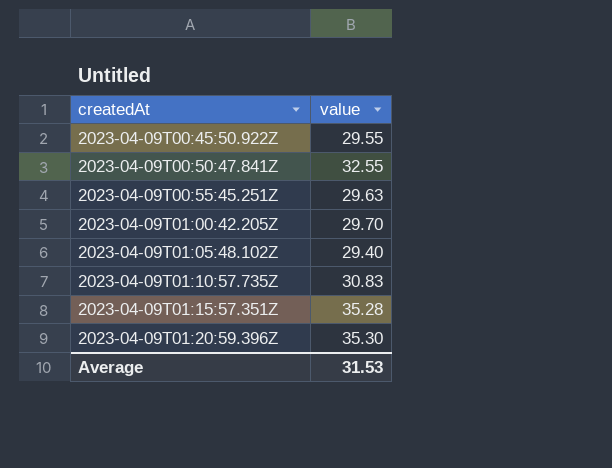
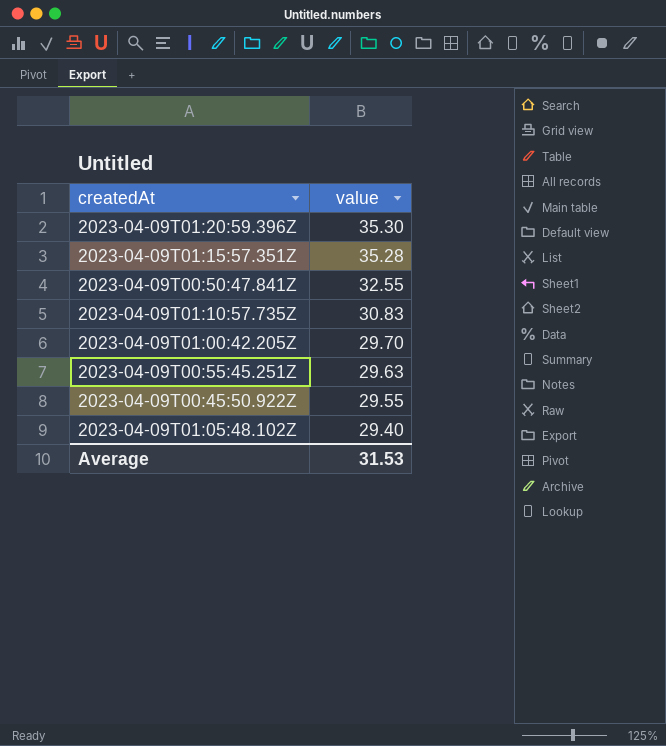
row order: createdAt ascending -> value descending

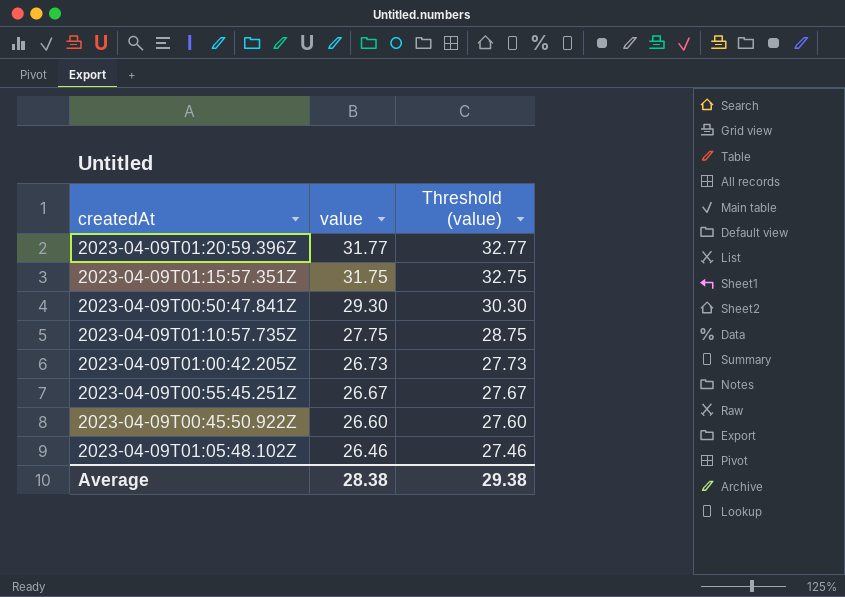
column Threshold (value) | formula: none -> [value] + 1
2023-04-09T01:20:59.396Z | value: 35.30 -> 31.77
2023-04-09T01:15:57.351Z | value: 35.28 -> 31.75
2023-04-09T00:50:47.841Z | value: 32.55 -> 29.30
2023-04-09T01:10:57.735Z | value: 30.83 -> 27.75
2023-04-09T01:00:42.205Z | value: 29.70 -> 26.73
2023-04-09T00:55:45.251Z | value: 29.63 -> 26.67
2023-04-09T00:45:50.922Z | value: 29.55 -> 26.60
2023-04-09T01:05:48.102Z | value: 29.40 -> 26.46
Average | value: 31.53 -> 28.38

